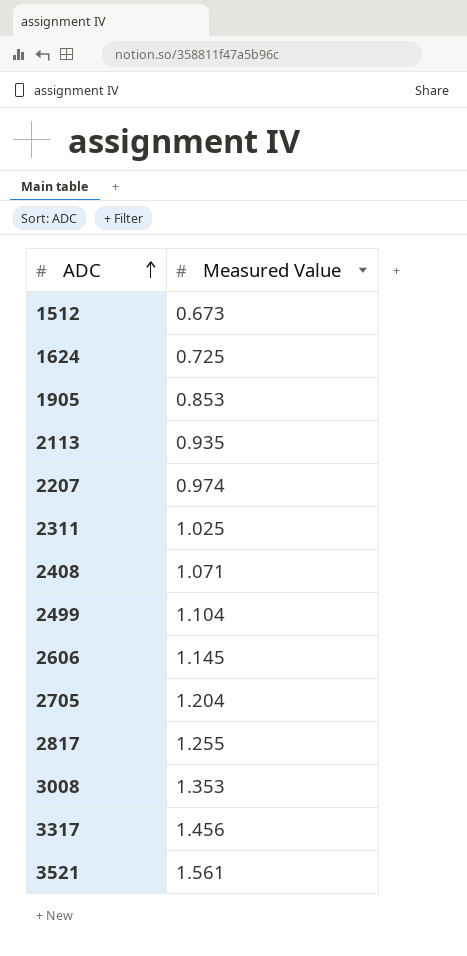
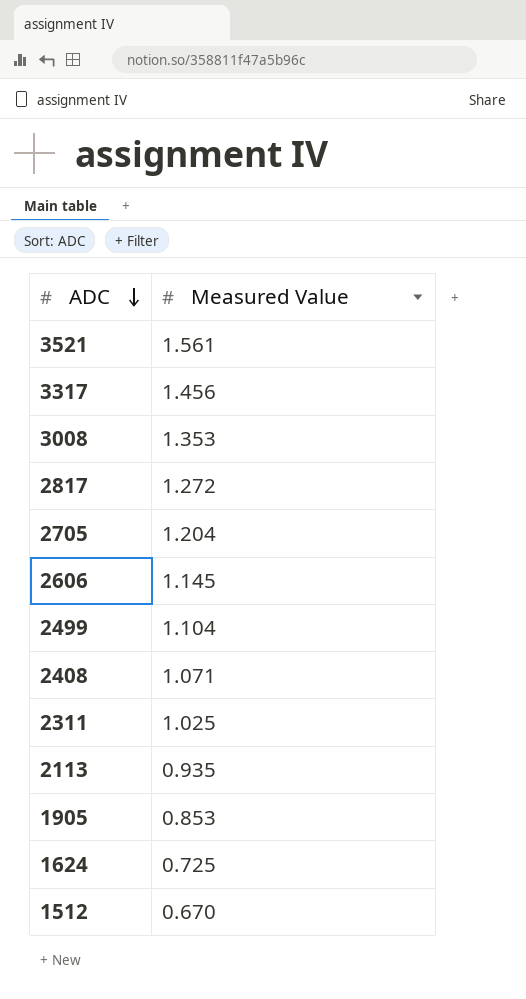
row order: ADC ascending -> ADC descending
row 2207: 0.974 -> none
2817 | Measured Value: 1.255 -> 1.272
1512 | Measured Value: 0.673 -> 0.670

